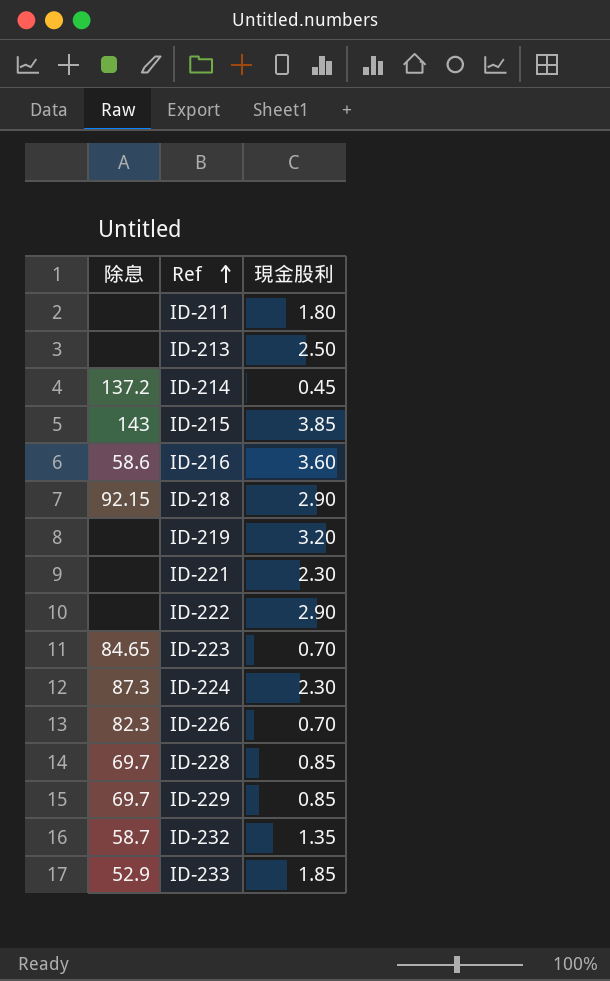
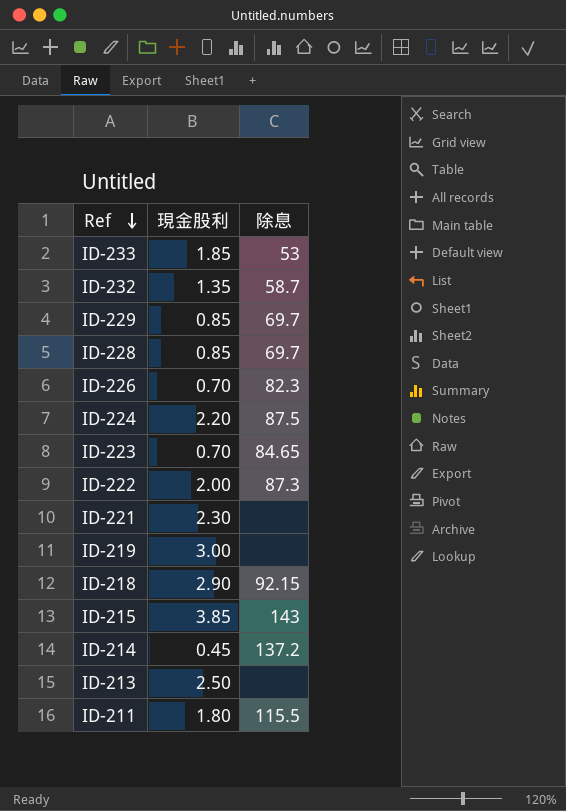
row order: Ref ascending -> Ref descending
column 除息 | position: 1 -> 3
row ID-216: 58.6 | 3.60 -> none
ID-233 | 除息: 52.9 -> 53
ID-224 | 現金股利: 2.30 -> 2.20
ID-224 | 除息: 87.3 -> 87.5
ID-222 | 現金股利: 2.90 -> 2.00
ID-222 | 除息: none -> 87.3
ID-219 | 現金股利: 3.20 -> 3.00
ID-211 | 除息: none -> 115.5

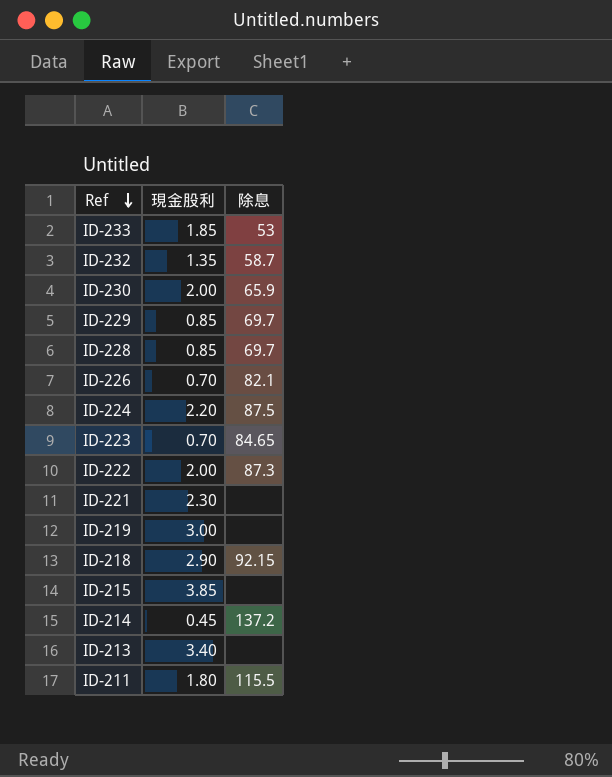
row ID-230: none -> 2.00 | 65.9
ID-226 | 除息: 82.3 -> 82.1
ID-215 | 除息: 143 -> none
ID-213 | 現金股利: 2.50 -> 3.40

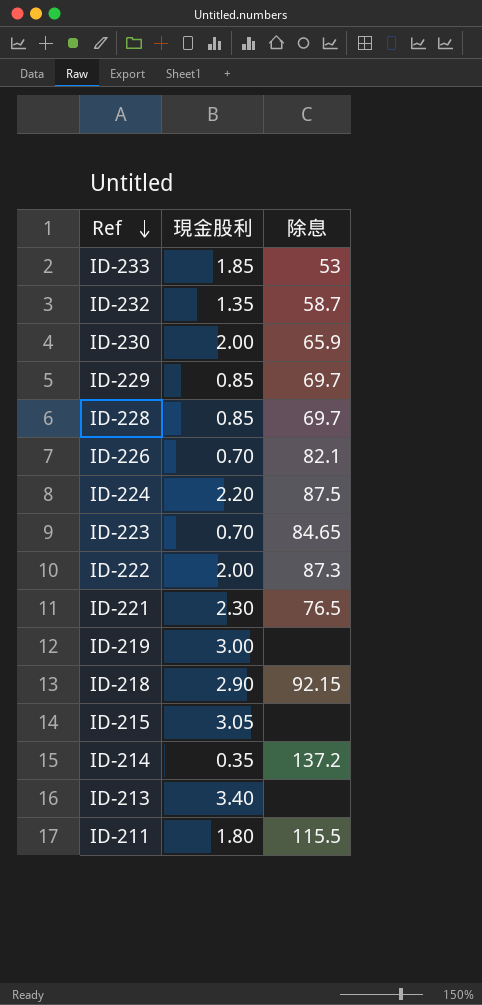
ID-221 | 除息: none -> 76.5
ID-215 | 現金股利: 3.85 -> 3.05
ID-214 | 現金股利: 0.45 -> 0.35

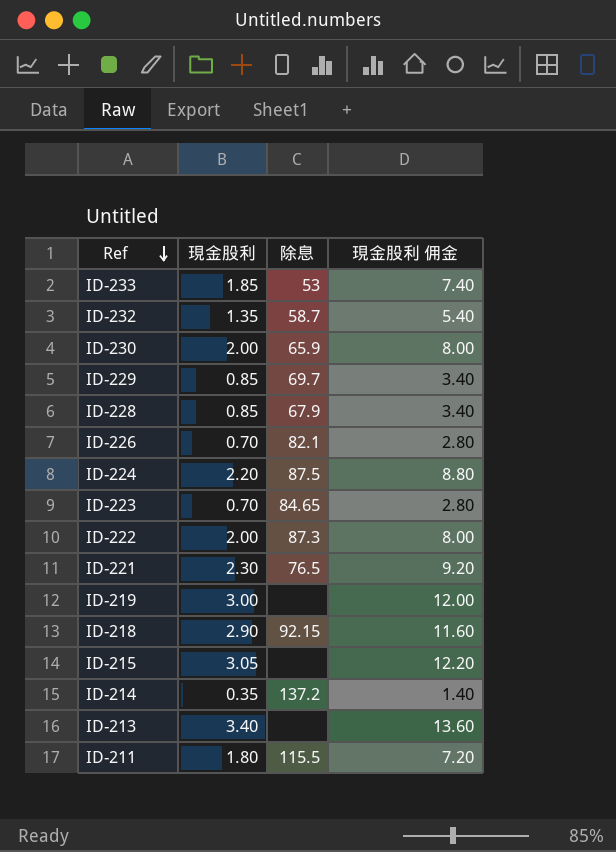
column 現金股利 佣金 | formula: none -> [現金股利] * 4
ID-228 | 除息: 69.7 -> 67.9

